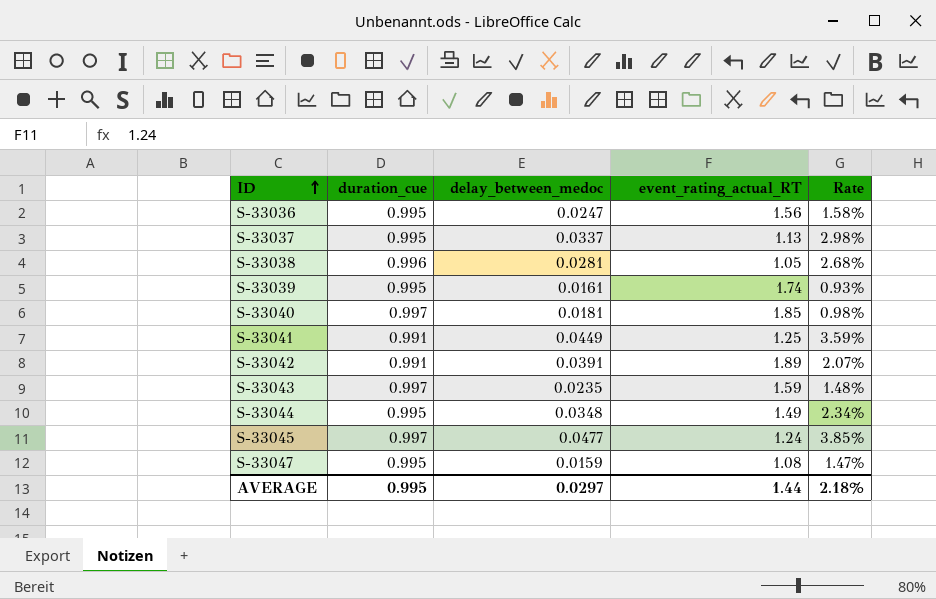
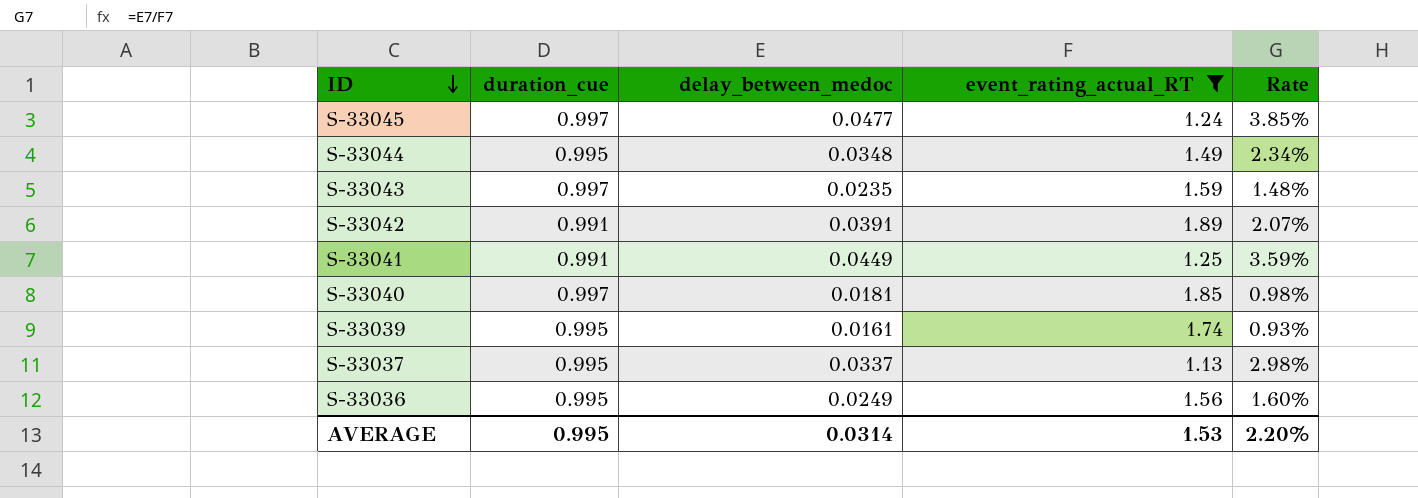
filter: none -> event_rating_actual_RT >= 1.13
row order: ID ascending -> ID descending
S-33036 | delay_between_medoc: 0.0247 -> 0.0249
S-33036 | Rate: 1.58% -> 1.60%
AVERAGE | delay_between_medoc: 0.0297 -> 0.0314
AVERAGE | event_rating_actual_RT: 1.44 -> 1.53
AVERAGE | Rate: 2.18% -> 2.20%

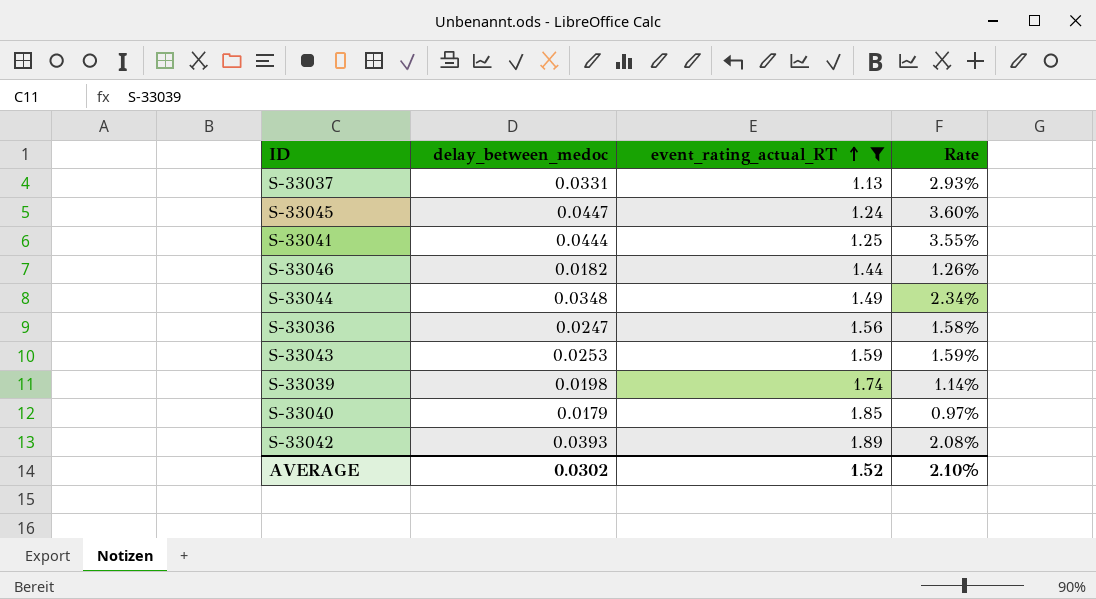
row order: ID descending -> event_rating_actual_RT ascending
column duration_cue | position: 2 -> none
S-33037 | delay_between_medoc: 0.0337 -> 0.0331
S-33037 | Rate: 2.98% -> 2.93%
S-33045 | delay_between_medoc: 0.0477 -> 0.0447
S-33045 | Rate: 3.85% -> 3.60%
S-33041 | delay_between_medoc: 0.0449 -> 0.0444
S-33041 | Rate: 3.59% -> 3.55%
row S-33046: none -> 0.0182 | 1.44 | 1.26%
S-33036 | delay_between_medoc: 0.0249 -> 0.0247
S-33036 | Rate: 1.60% -> 1.58%
S-33043 | delay_between_medoc: 0.0235 -> 0.0253
S-33043 | Rate: 1.48% -> 1.59%
S-33039 | delay_between_medoc: 0.0161 -> 0.0198
S-33039 | Rate: 0.93% -> 1.14%
S-33040 | delay_between_medoc: 0.0181 -> 0.0179
S-33040 | Rate: 0.98% -> 0.97%
S-33042 | delay_between_medoc: 0.0391 -> 0.0393
S-33042 | Rate: 2.07% -> 2.08%
AVERAGE | delay_between_medoc: 0.0314 -> 0.0302
AVERAGE | event_rating_actual_RT: 1.53 -> 1.52
AVERAGE | Rate: 2.20% -> 2.10%

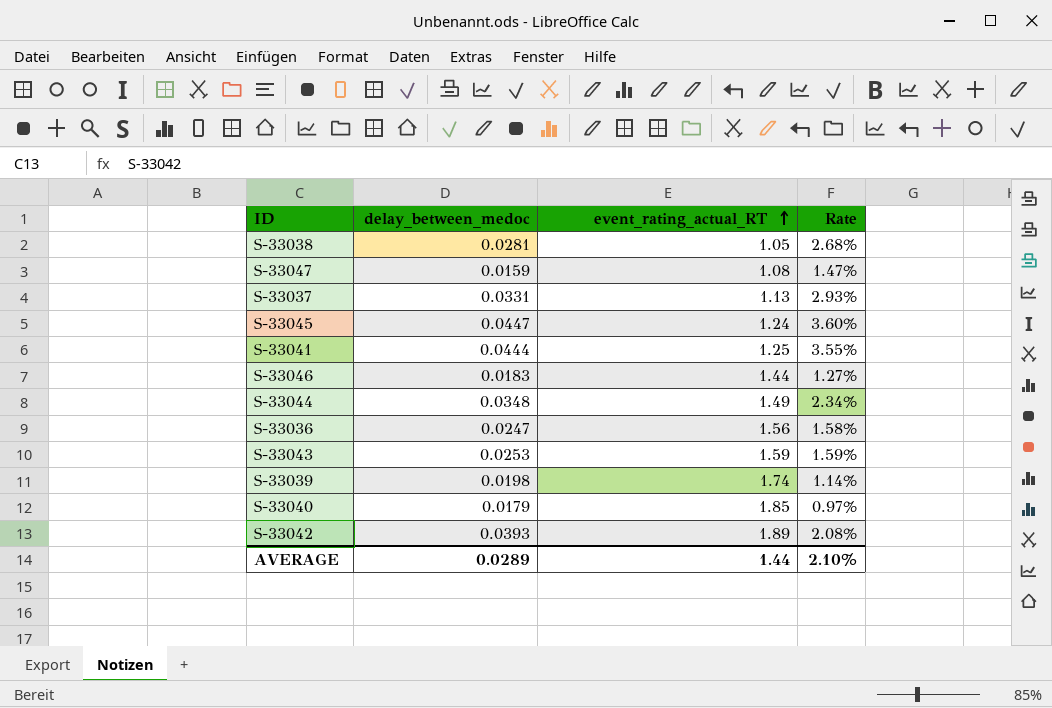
filter: event_rating_actual_RT >= 1.13 -> none
S-33046 | delay_between_medoc: 0.0182 -> 0.0183
S-33046 | Rate: 1.26% -> 1.27%
AVERAGE | delay_between_medoc: 0.0302 -> 0.0289
AVERAGE | event_rating_actual_RT: 1.52 -> 1.44

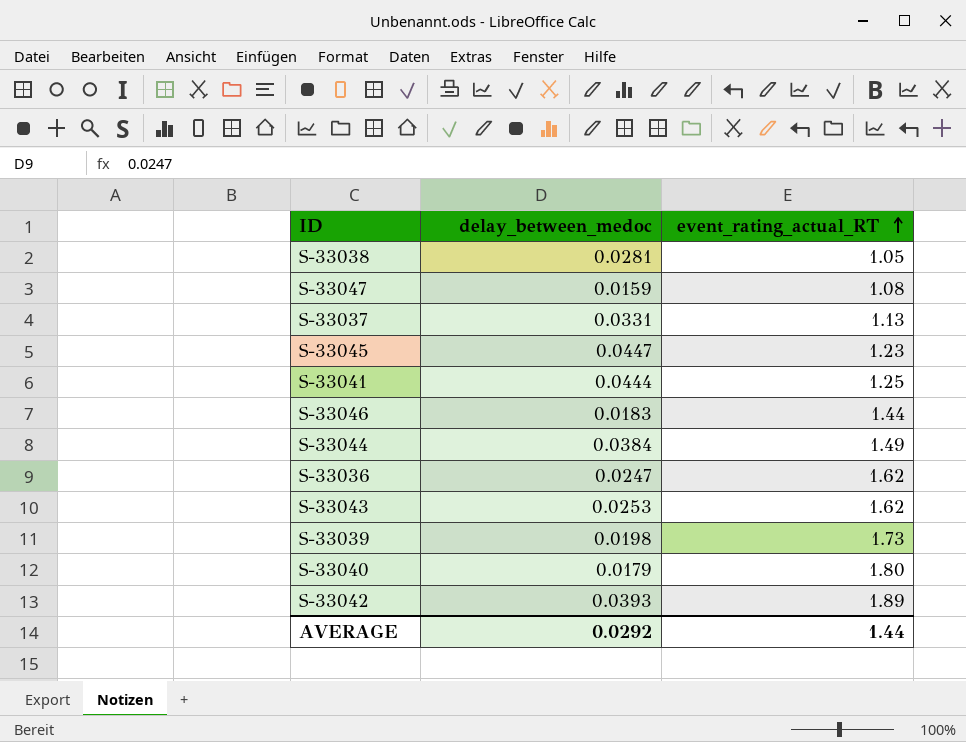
column Rate | formula: [delay_between_medoc] / [event_rating_actual_RT] -> none
S-33045 | event_rating_actual_RT: 1.24 -> 1.23
S-33044 | delay_between_medoc: 0.0348 -> 0.0384
S-33036 | event_rating_actual_RT: 1.56 -> 1.62
S-33043 | event_rating_actual_RT: 1.59 -> 1.62
S-33039 | event_rating_actual_RT: 1.74 -> 1.73
S-33040 | event_rating_actual_RT: 1.85 -> 1.80
AVERAGE | delay_between_medoc: 0.0289 -> 0.0292

